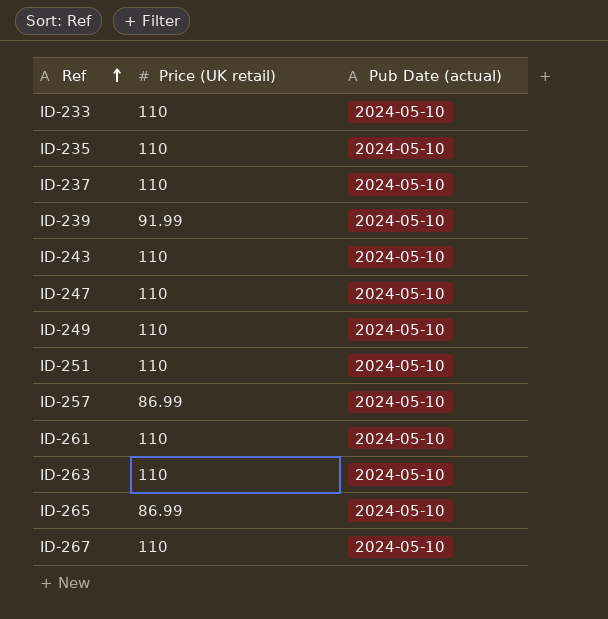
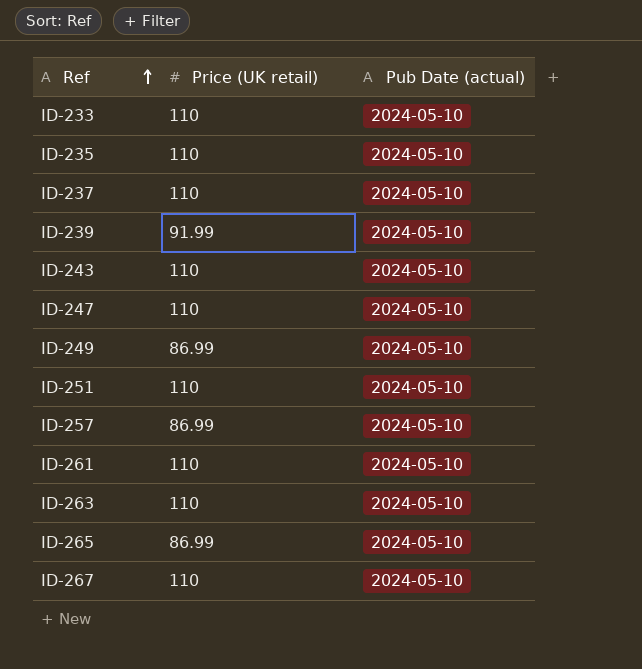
ID-249 | Price (UK retail): 110 -> 86.99

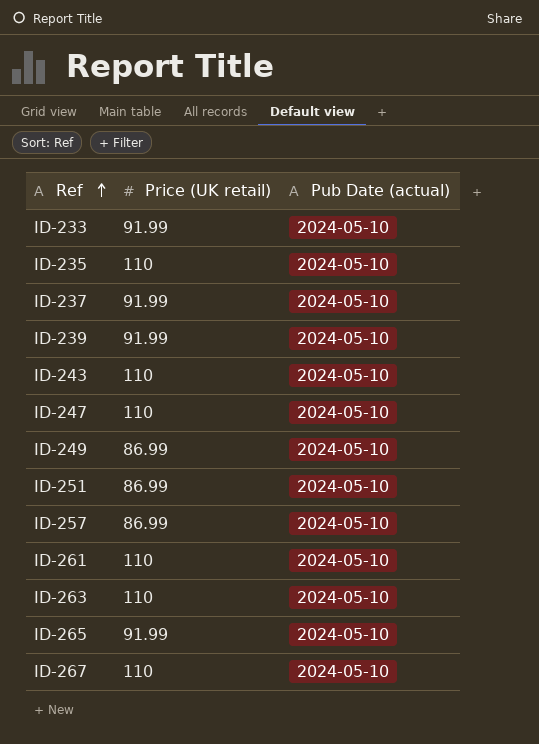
ID-233 | Price (UK retail): 110 -> 91.99
ID-237 | Price (UK retail): 110 -> 91.99
ID-251 | Price (UK retail): 110 -> 86.99
ID-265 | Price (UK retail): 86.99 -> 91.99

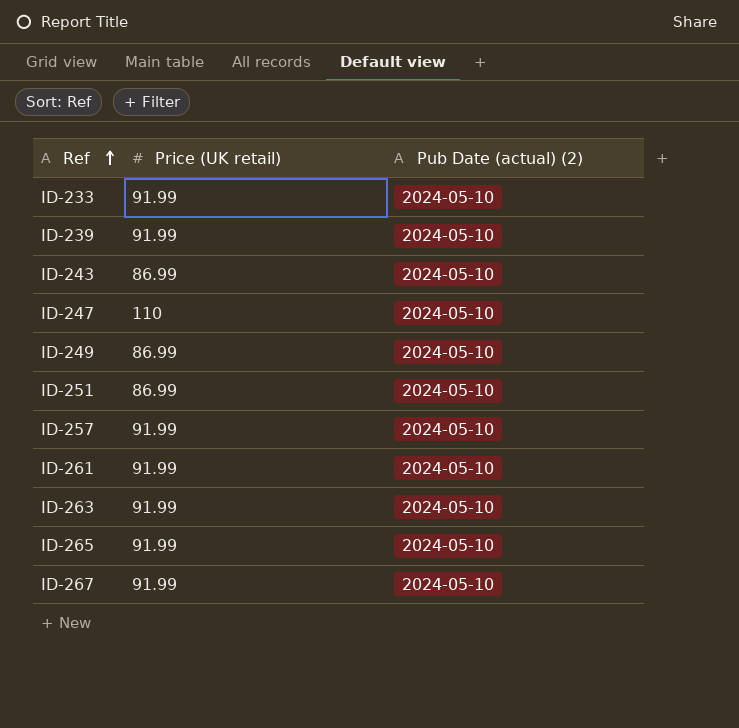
column name: Pub Date (actual) -> Pub Date (actual) (2)
row ID-235: 110 | 2024-05-10 -> none
row ID-237: 91.99 | 2024-05-10 -> none
ID-243 | Price (UK retail): 110 -> 86.99
ID-257 | Price (UK retail): 86.99 -> 91.99
ID-261 | Price (UK retail): 110 -> 91.99
ID-263 | Price (UK retail): 110 -> 91.99
ID-267 | Price (UK retail): 110 -> 91.99

